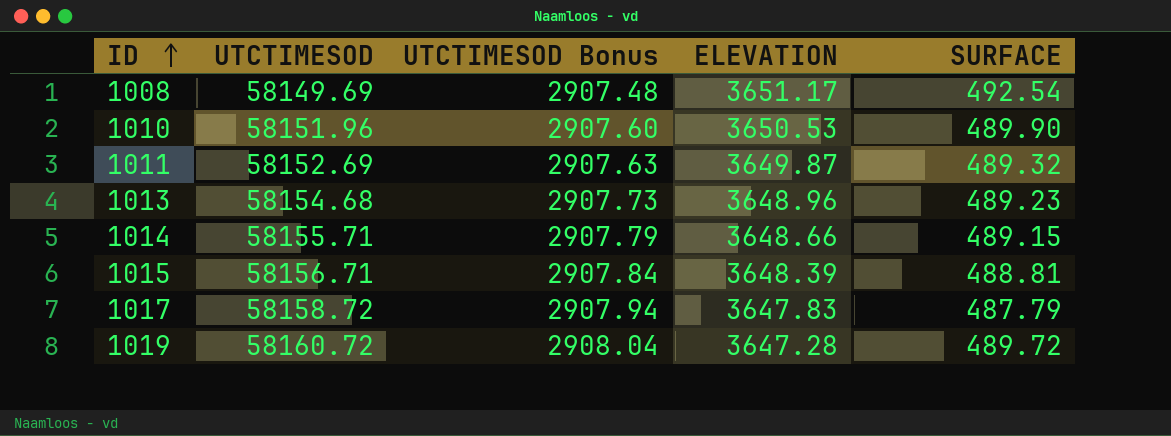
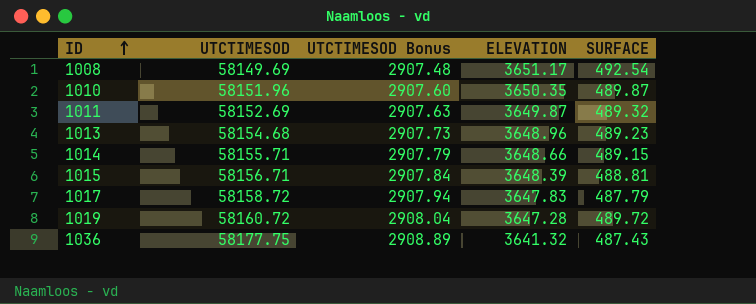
1010 | ELEVATION: 3650.53 -> 3650.35
1010 | SURFACE: 489.90 -> 489.87
row 1036: none -> 58177.75 | 2908.89 | 3641.32 | 487.43

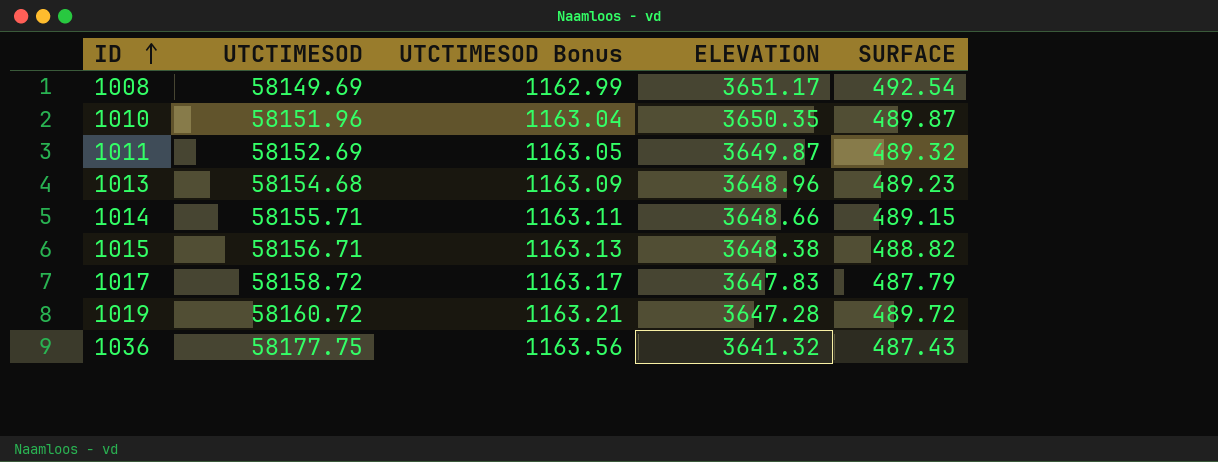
column UTCTIMESOD Bonus | formula: [UTCTIMESOD] * 0.05 -> [UTCTIMESOD] * 0.02
1015 | ELEVATION: 3648.39 -> 3648.38
1015 | SURFACE: 488.81 -> 488.82

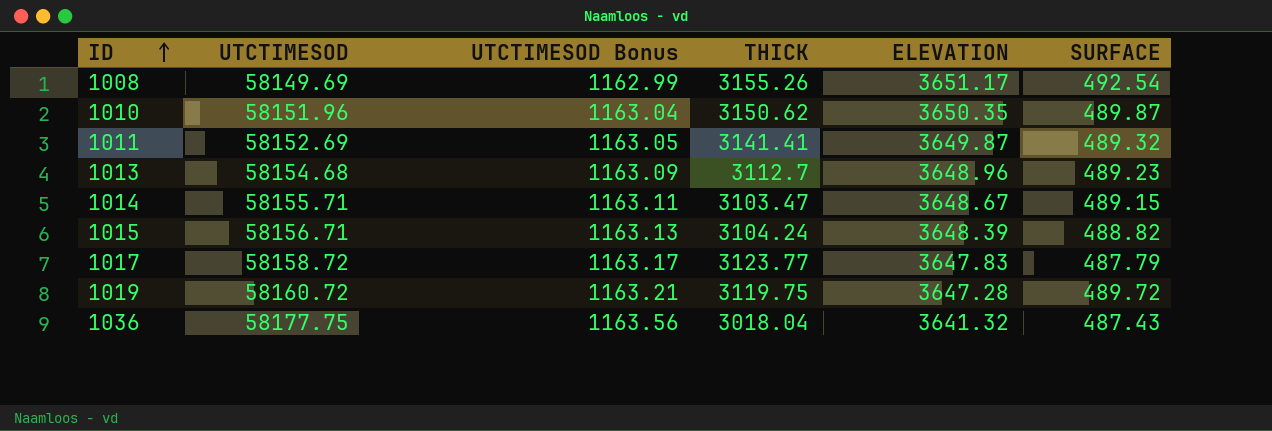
column THICK | position: none -> 4
1014 | ELEVATION: 3648.66 -> 3648.67
1015 | ELEVATION: 3648.38 -> 3648.39

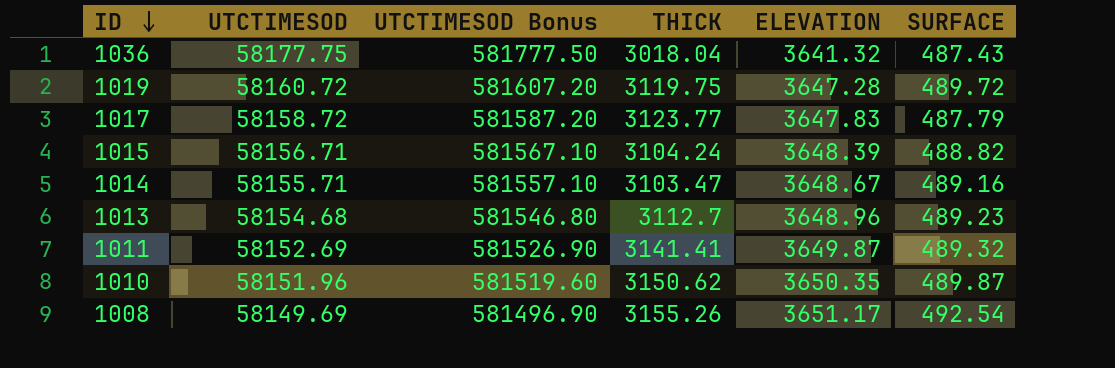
row order: ID ascending -> ID descending
column UTCTIMESOD Bonus | formula: [UTCTIMESOD] * 0.02 -> [UTCTIMESOD] * 10
1014 | SURFACE: 489.15 -> 489.16

